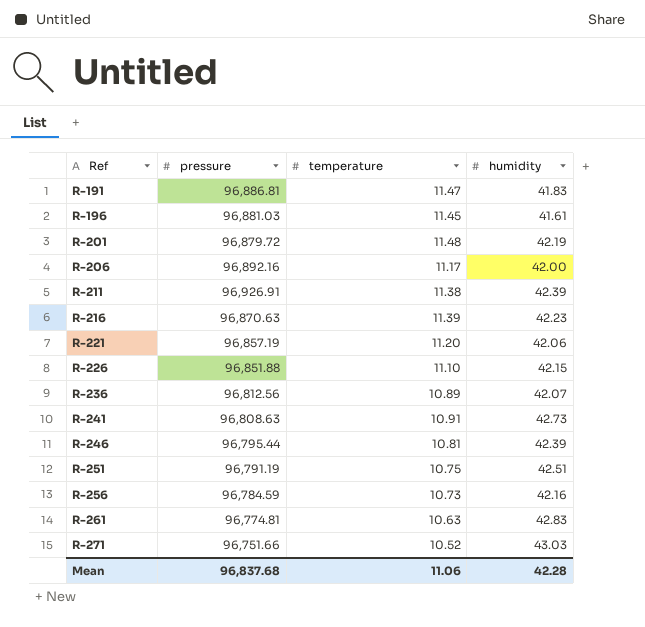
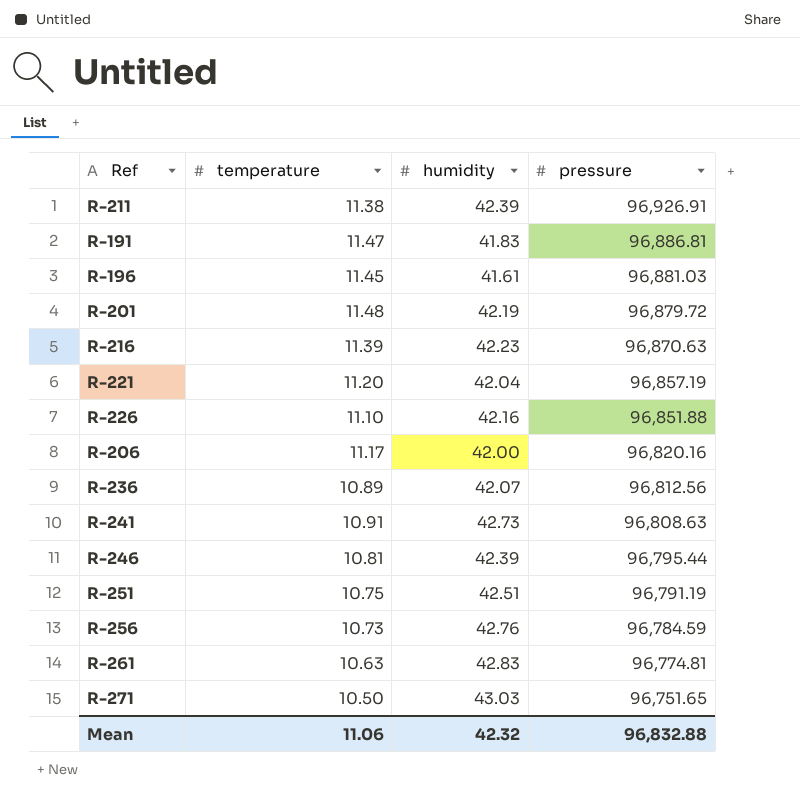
row order: Ref ascending -> pressure descending
column pressure | position: 2 -> 4
R-221 | humidity: 42.06 -> 42.04
R-226 | humidity: 42.15 -> 42.16
R-206 | pressure: 96,892.16 -> 96,820.16
R-256 | humidity: 42.16 -> 42.76
R-271 | temperature: 10.52 -> 10.50
R-271 | pressure: 96,751.66 -> 96,751.65
Mean | humidity: 42.28 -> 42.32
Mean | pressure: 96,837.68 -> 96,832.88

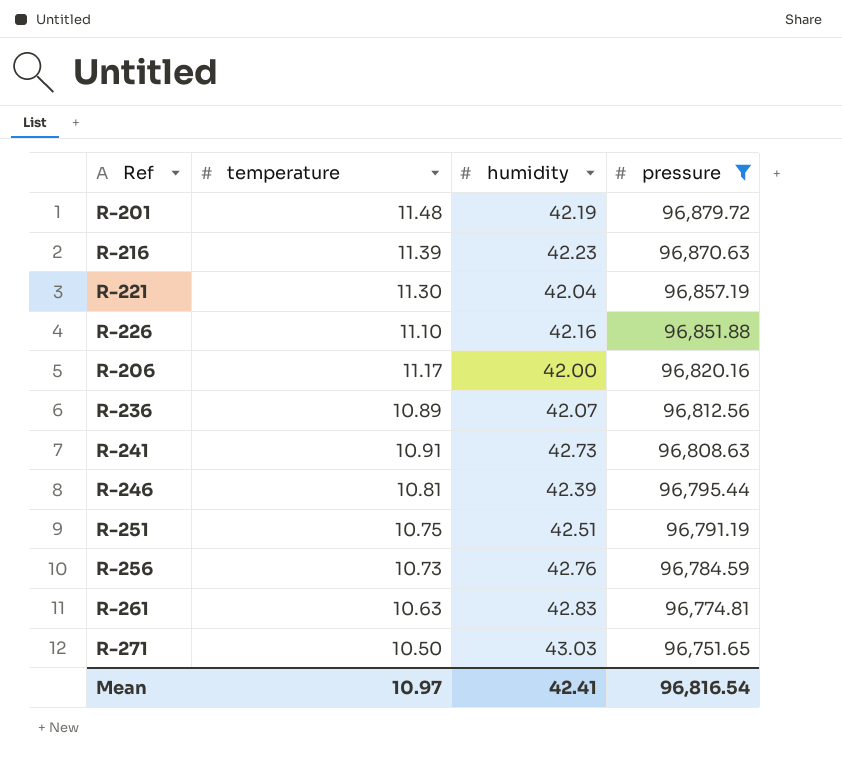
filter: none -> pressure <= 96,879.72
R-221 | temperature: 11.20 -> 11.30
Mean | temperature: 11.06 -> 10.97
Mean | humidity: 42.32 -> 42.41
Mean | pressure: 96,832.88 -> 96,816.54

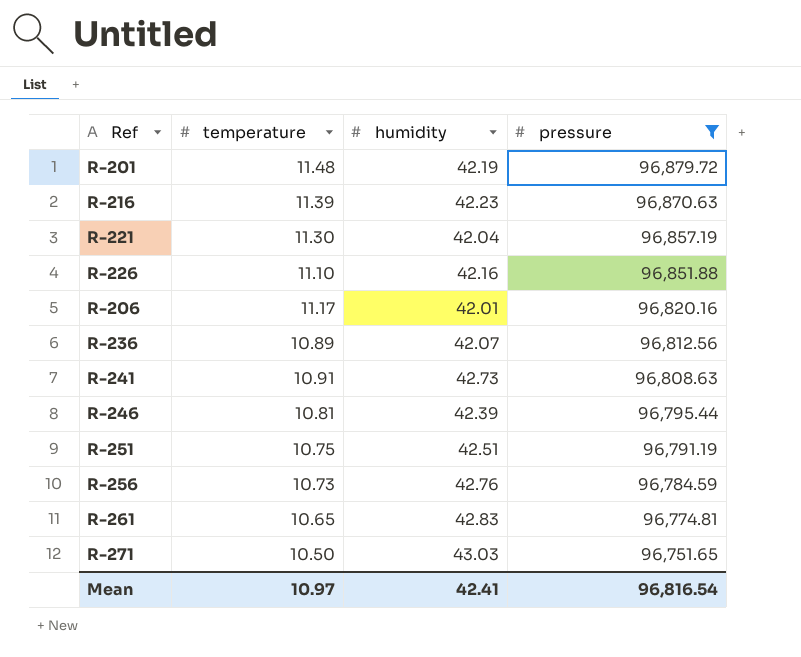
R-206 | humidity: 42.00 -> 42.01
R-261 | temperature: 10.63 -> 10.65

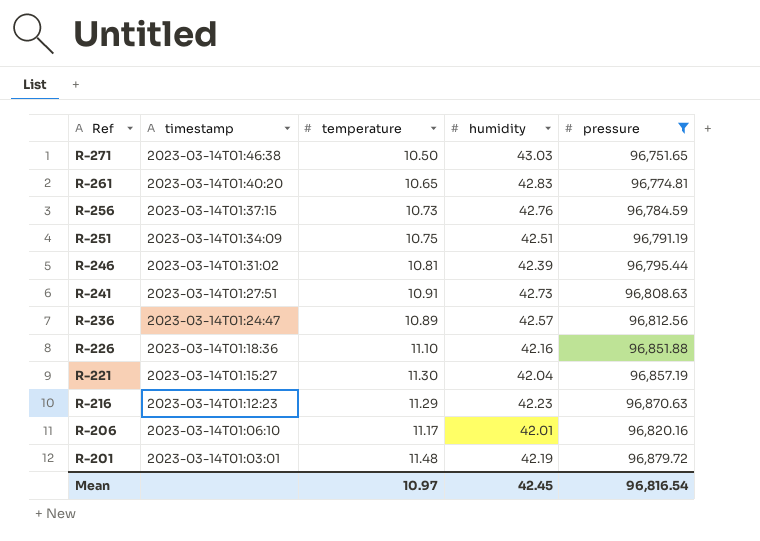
row order: pressure descending -> Ref descending
column timestamp | position: none -> 2
R-236 | humidity: 42.07 -> 42.57
R-216 | temperature: 11.39 -> 11.29
Mean | humidity: 42.41 -> 42.45

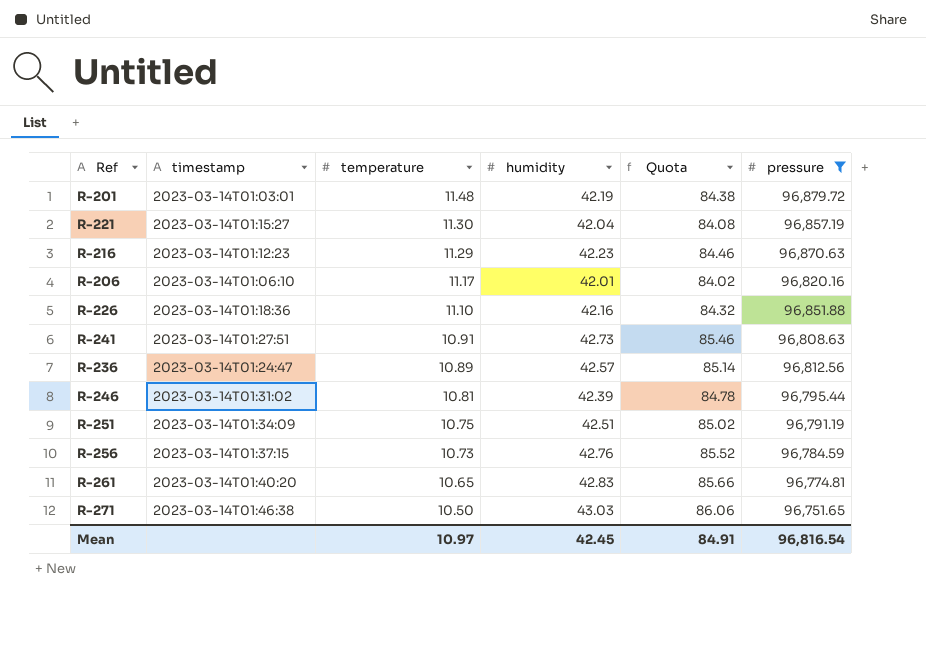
row order: Ref descending -> temperature descending
column Quota | formula: none -> [humidity] * 2

